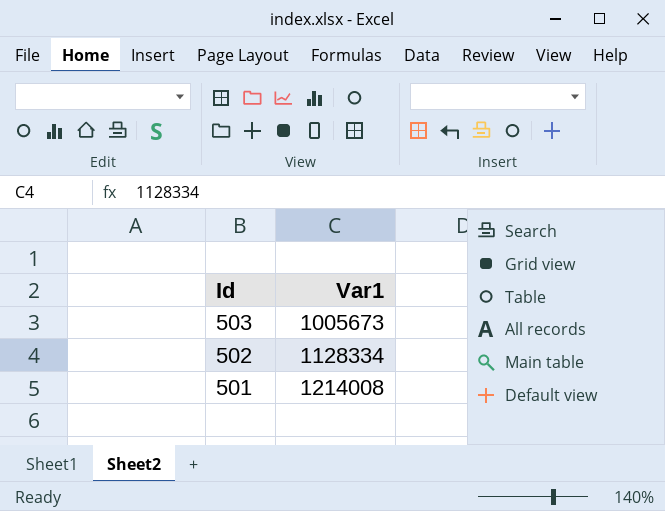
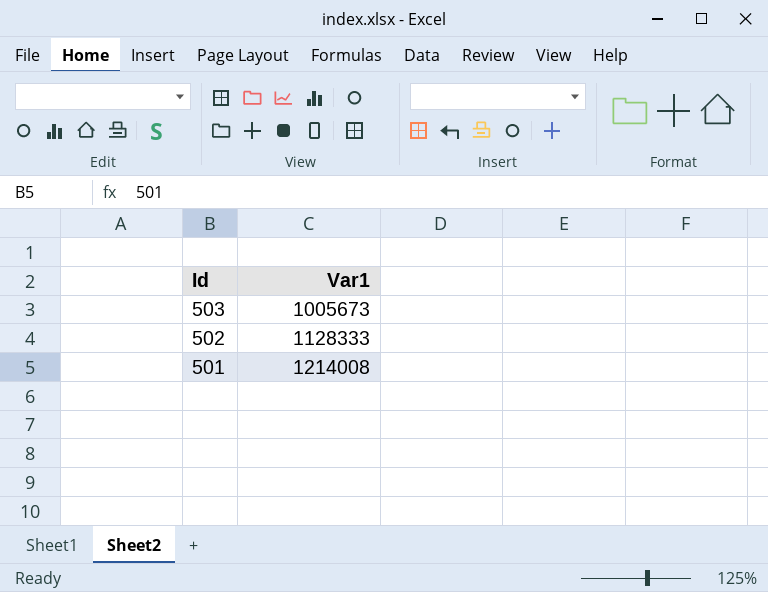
502 | Var1: 1128334 -> 1128333

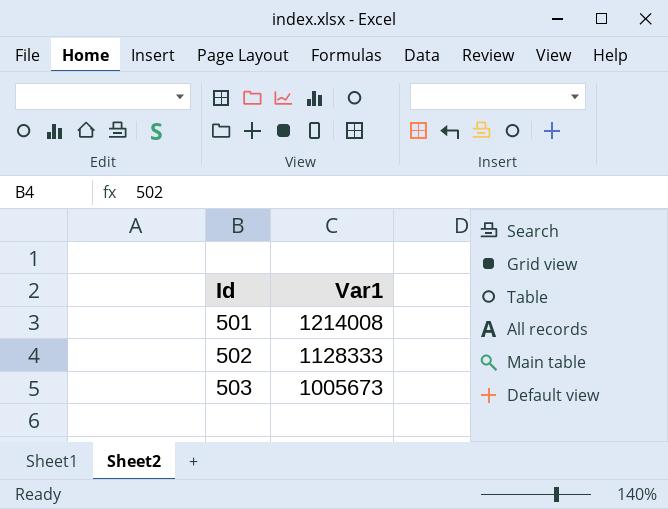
row order: Id descending -> Id ascending

